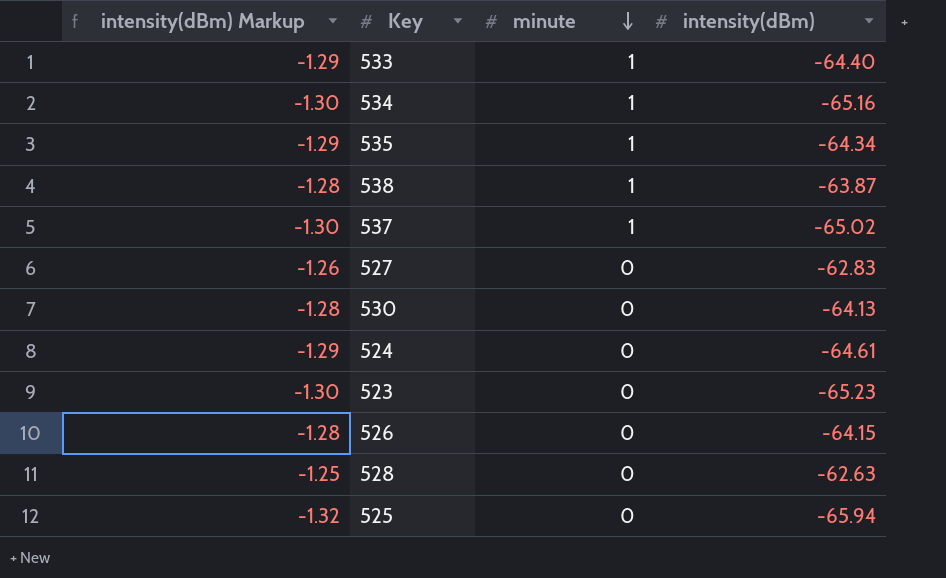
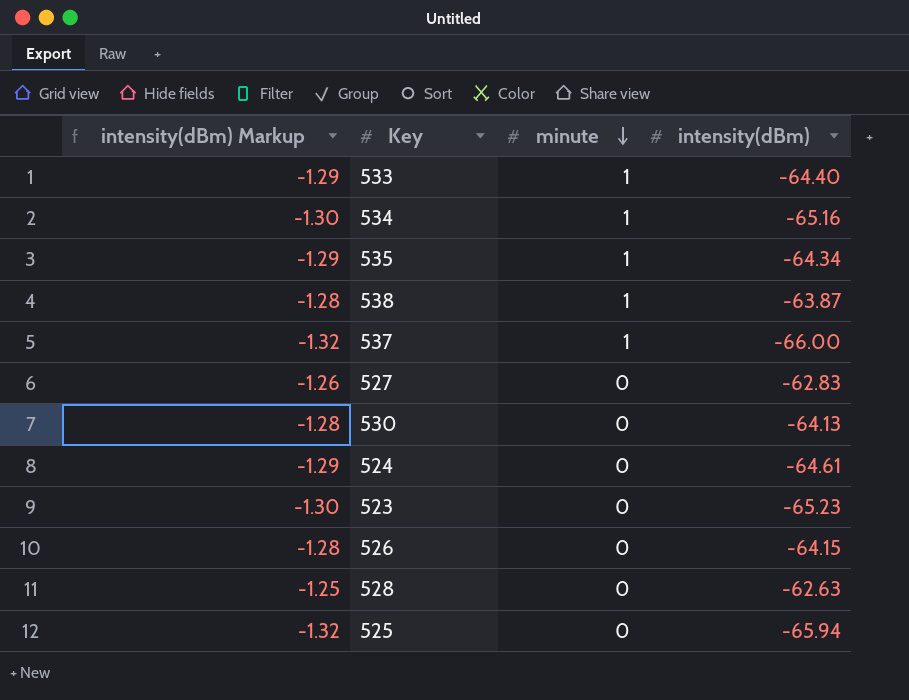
537 | intensity(dBm) Markup: -1.30 -> -1.32
537 | intensity(dBm): -65.02 -> -66.00

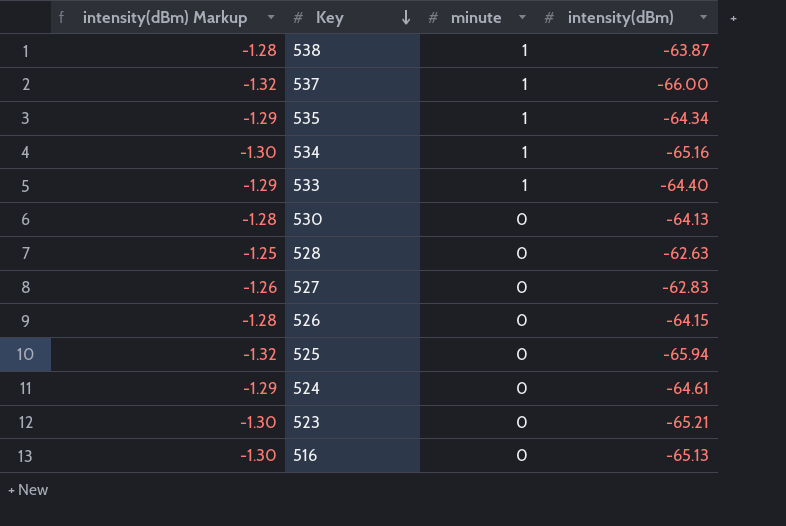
row order: minute descending -> Key descending
523 | intensity(dBm): -65.23 -> -65.21
row 516: none -> -1.30 | 0 | -65.13

